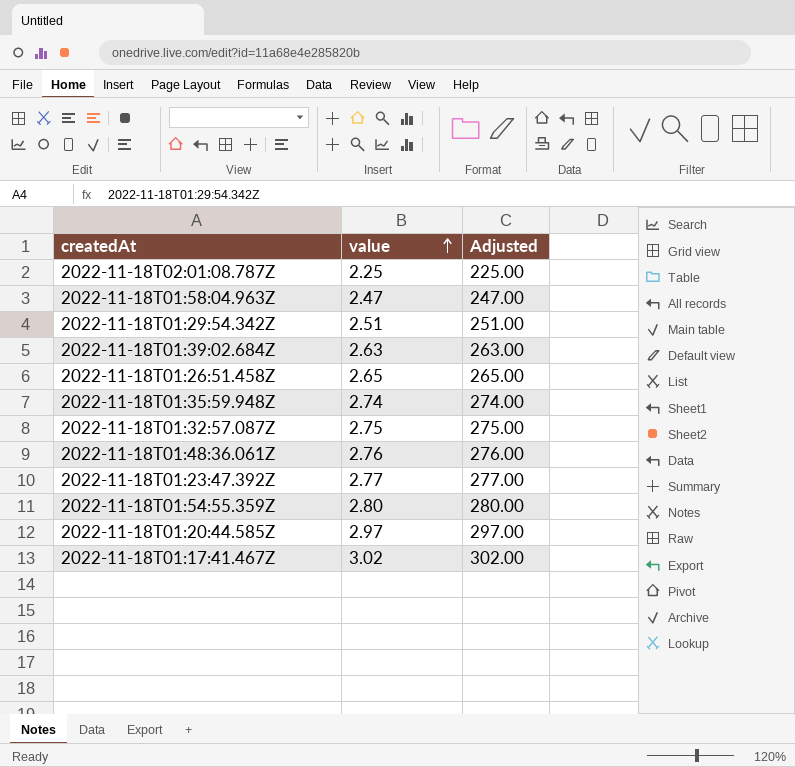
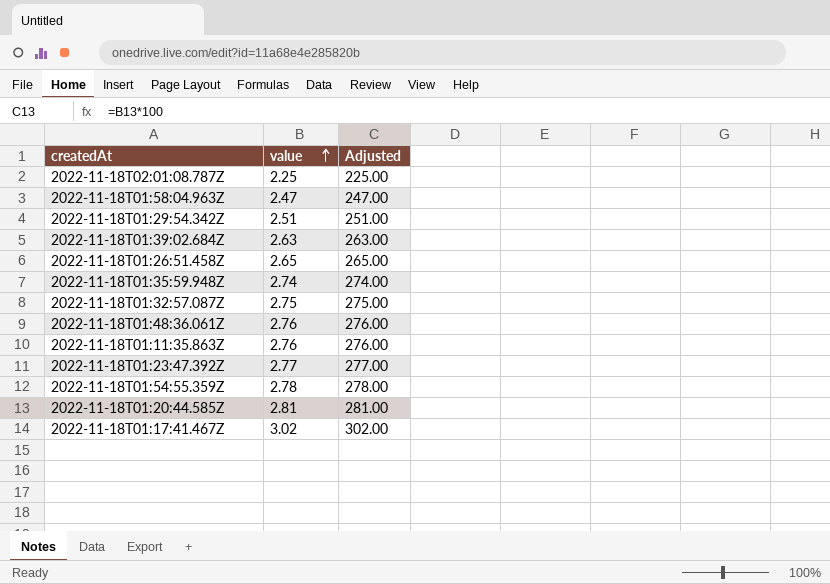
row 2022-11-18T01:11:35.863Z: none -> 2.76 | 276.00
2022-11-18T01:54:55.359Z | value: 2.80 -> 2.78
2022-11-18T01:54:55.359Z | Adjusted: 280.00 -> 278.00
2022-11-18T01:20:44.585Z | value: 2.97 -> 2.81
2022-11-18T01:20:44.585Z | Adjusted: 297.00 -> 281.00

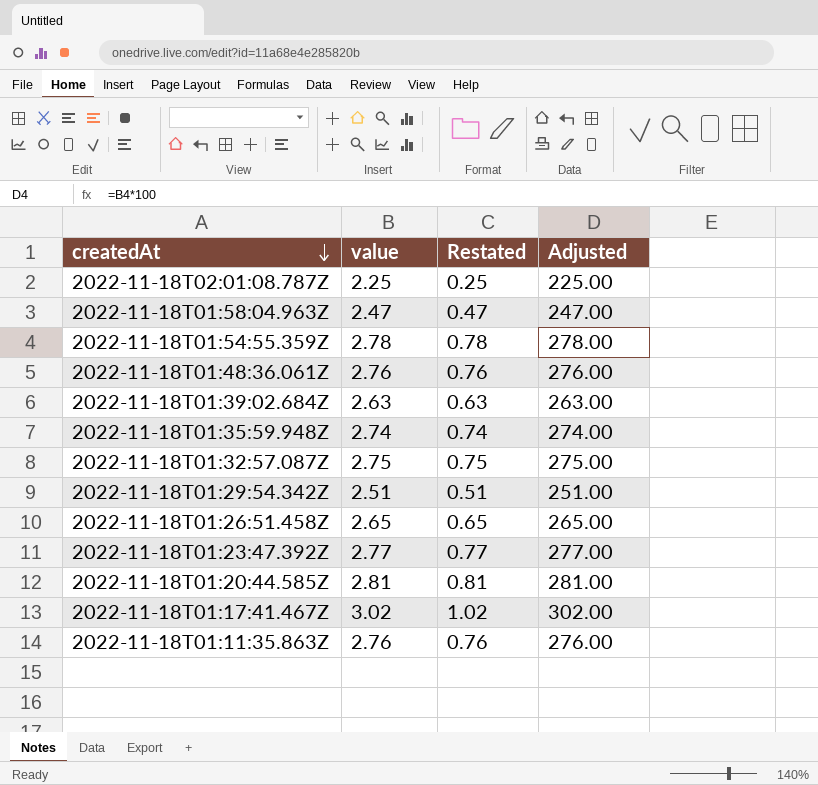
row order: value ascending -> createdAt descending
column Restated | formula: none -> [value] - 2

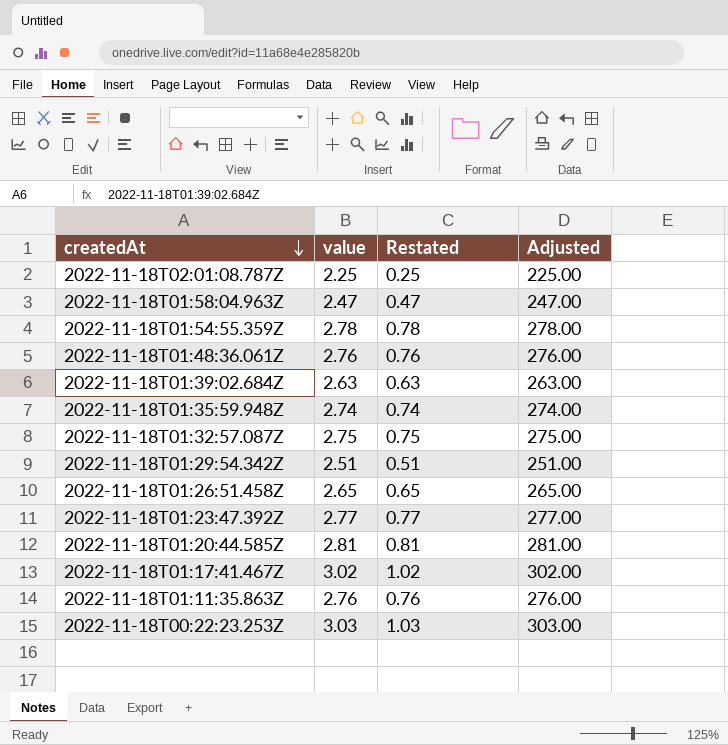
row 2022-11-18T00:22:23.253Z: none -> 3.03 | 1.03 | 303.00

